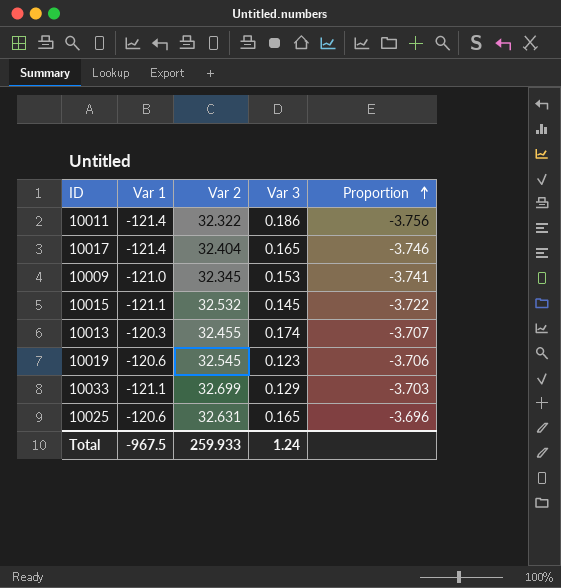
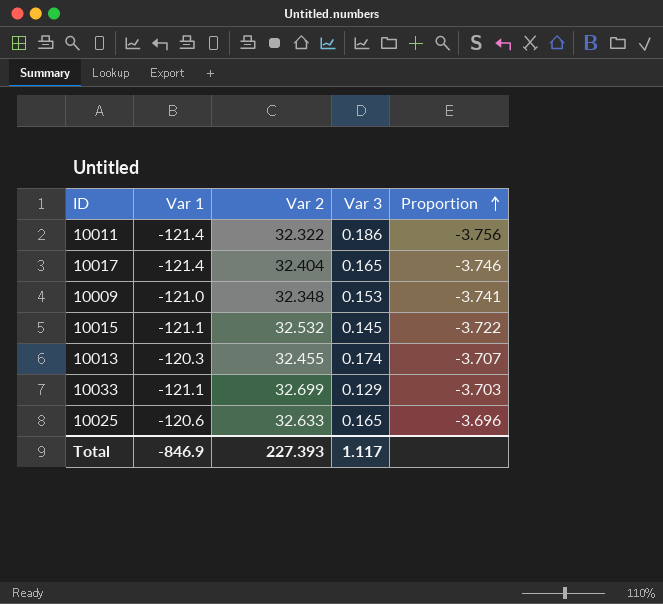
row 10019: -120.6 | 32.545 | 0.123 | -3.706 -> none
10009 | Var 2: 32.345 -> 32.348
10025 | Var 2: 32.631 -> 32.633
Total | Var 1: -967.5 -> -846.9
Total | Var 2: 259.933 -> 227.393
Total | Var 3: 1.24 -> 1.117

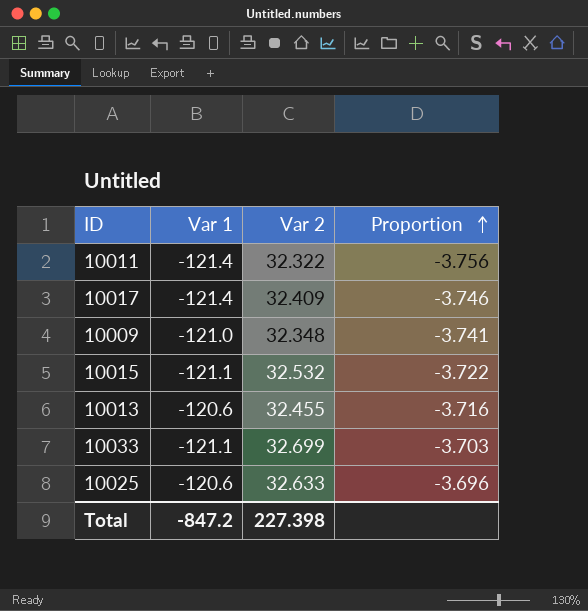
column Var 3 | position: 4 -> none
10017 | Var 2: 32.404 -> 32.409
10013 | Var 1: -120.3 -> -120.6
10013 | Proportion: -3.707 -> -3.716
Total | Var 1: -846.9 -> -847.2
Total | Var 2: 227.393 -> 227.398

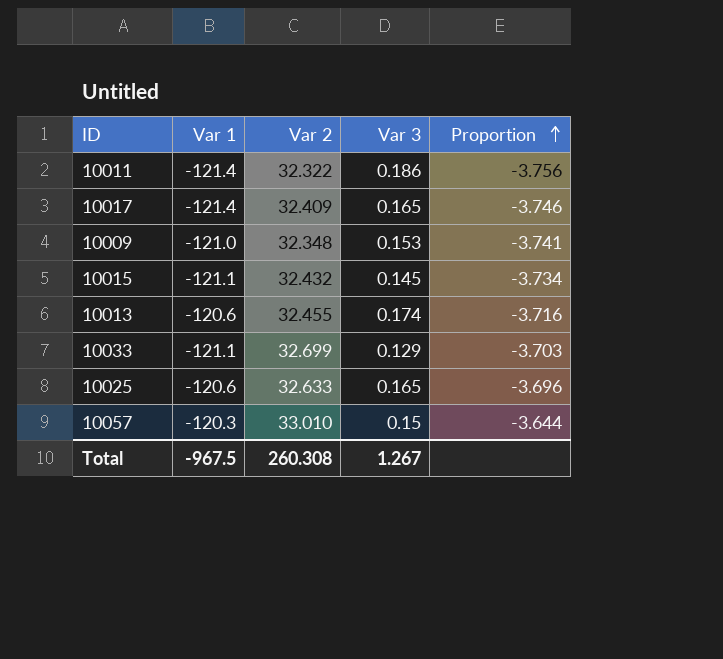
column Var 3 | position: none -> 4
10015 | Var 2: 32.532 -> 32.432
10015 | Proportion: -3.722 -> -3.734
row 10057: none -> -120.3 | 33.010 | 0.15 | -3.644
Total | Var 1: -847.2 -> -967.5
Total | Var 2: 227.398 -> 260.308

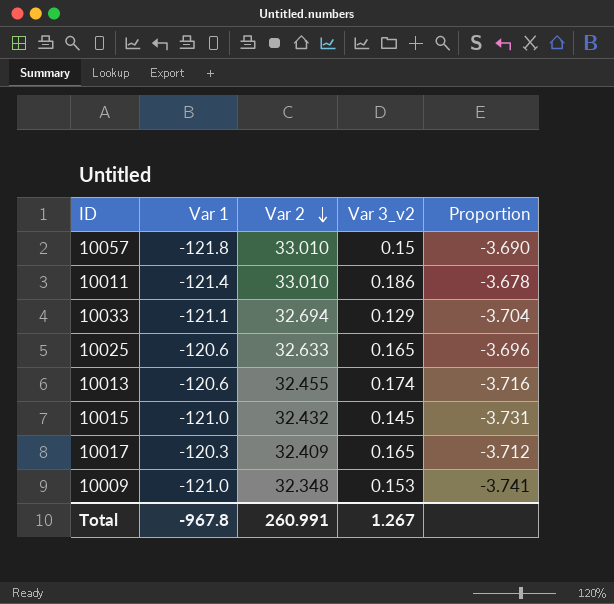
row order: Proportion ascending -> Var 2 descending
column name: Var 3 -> Var 3_v2
10057 | Var 1: -120.3 -> -121.8
10057 | Proportion: -3.644 -> -3.690
10011 | Var 2: 32.322 -> 33.010
10011 | Proportion: -3.756 -> -3.678
10033 | Var 2: 32.699 -> 32.694
10033 | Proportion: -3.703 -> -3.704
10015 | Var 1: -121.1 -> -121.0
10015 | Proportion: -3.734 -> -3.731
10017 | Var 1: -121.4 -> -120.3
10017 | Proportion: -3.746 -> -3.712
Total | Var 1: -967.5 -> -967.8
Total | Var 2: 260.308 -> 260.991

